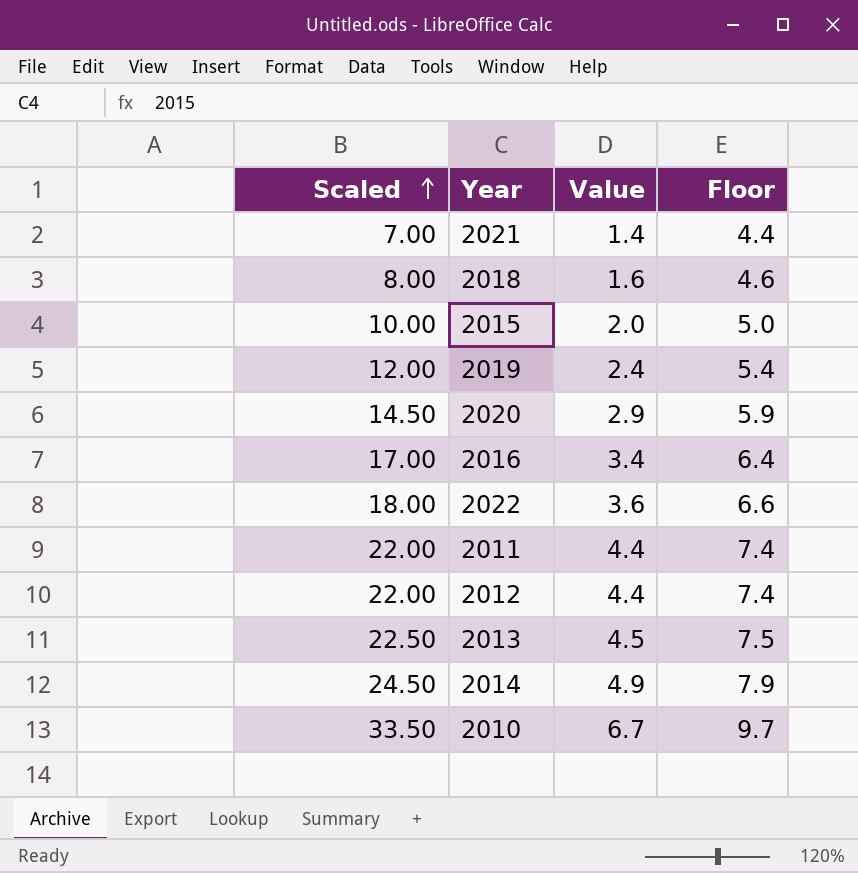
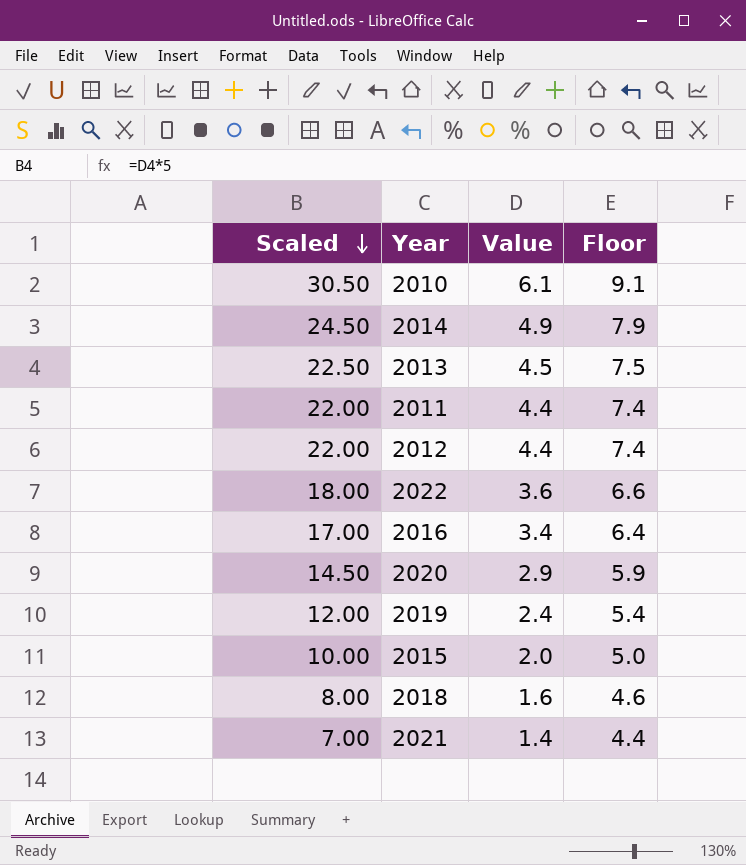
row order: Scaled ascending -> Scaled descending
2010 | Scaled: 33.50 -> 30.50
2010 | Value: 6.7 -> 6.1
2010 | Floor: 9.7 -> 9.1

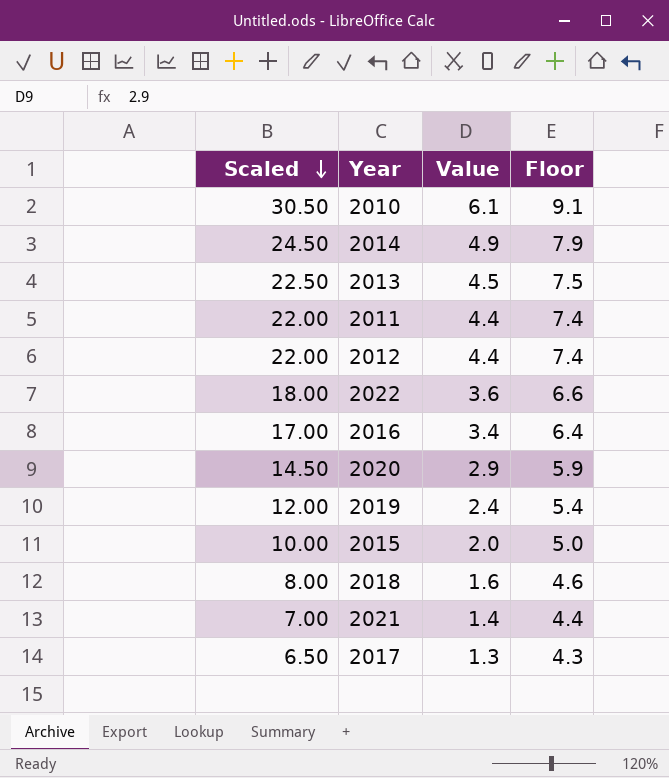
row 2017: none -> 6.50 | 1.3 | 4.3

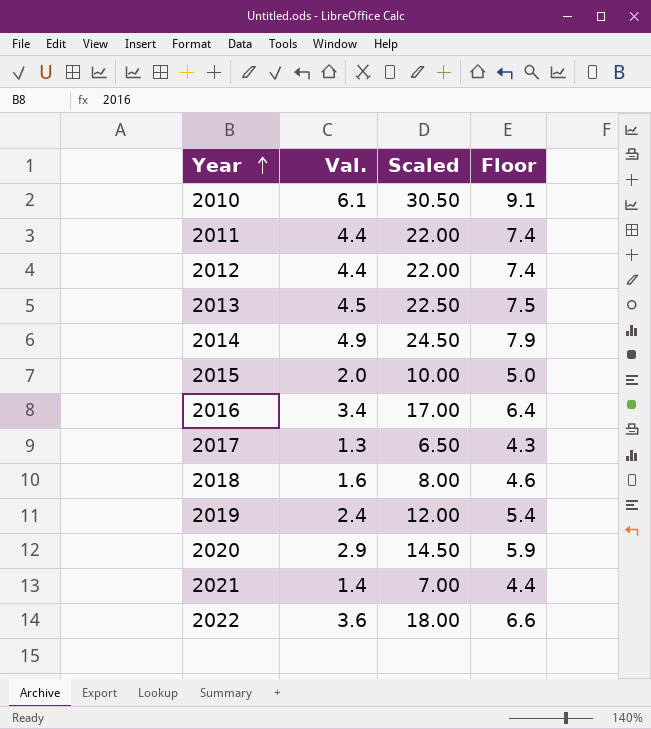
row order: Scaled descending -> Year ascending
column name: Value -> Val.
column Scaled | position: 1 -> 3

